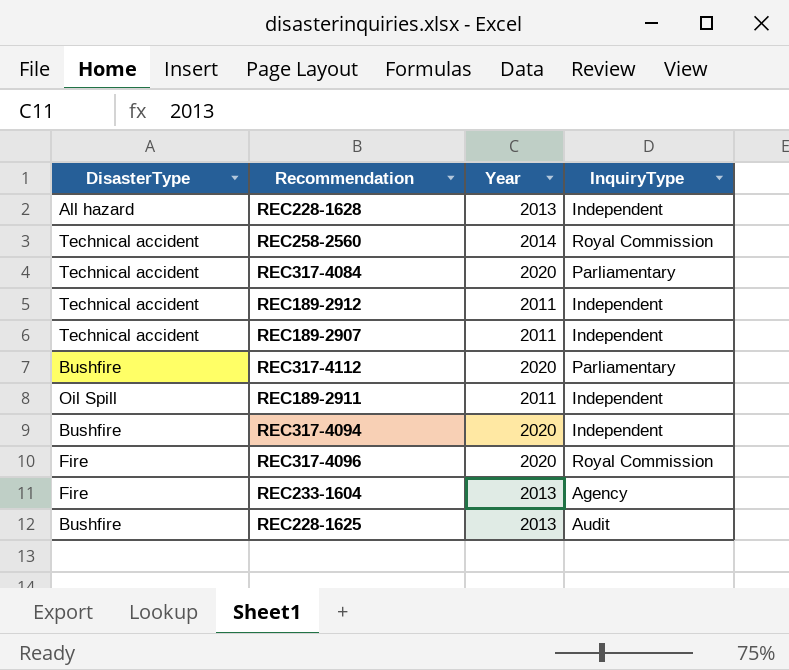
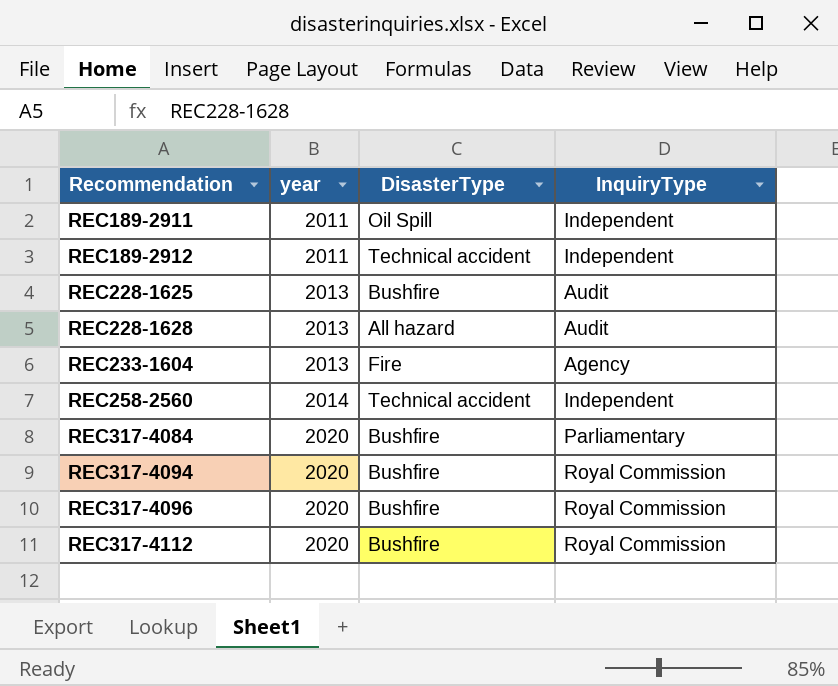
row order: none -> Recommendation ascending
column name: Year -> year
column DisasterType | position: 1 -> 3
row REC189-2907: Technical accident | 2011 | Independent -> none
REC228-1628 | InquiryType: Independent -> Audit
REC258-2560 | InquiryType: Royal Commission -> Independent
REC317-4084 | DisasterType: Technical accident -> Bushfire
REC317-4094 | InquiryType: Independent -> Royal Commission
REC317-4096 | DisasterType: Fire -> Bushfire
REC317-4112 | InquiryType: Parliamentary -> Royal Commission

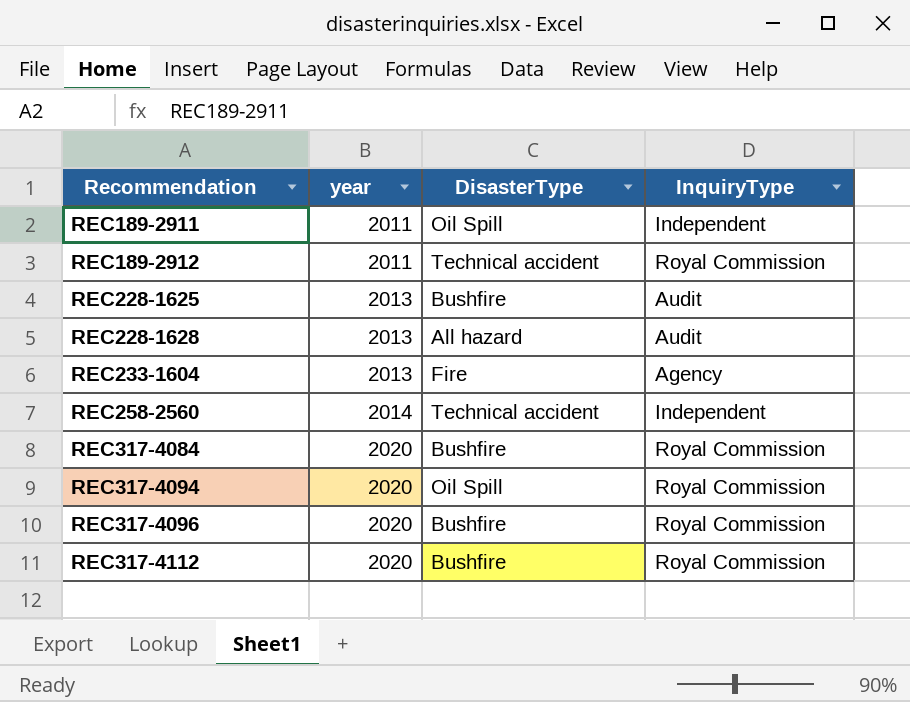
REC189-2912 | InquiryType: Independent -> Royal Commission
REC317-4084 | InquiryType: Parliamentary -> Royal Commission
REC317-4094 | DisasterType: Bushfire -> Oil Spill

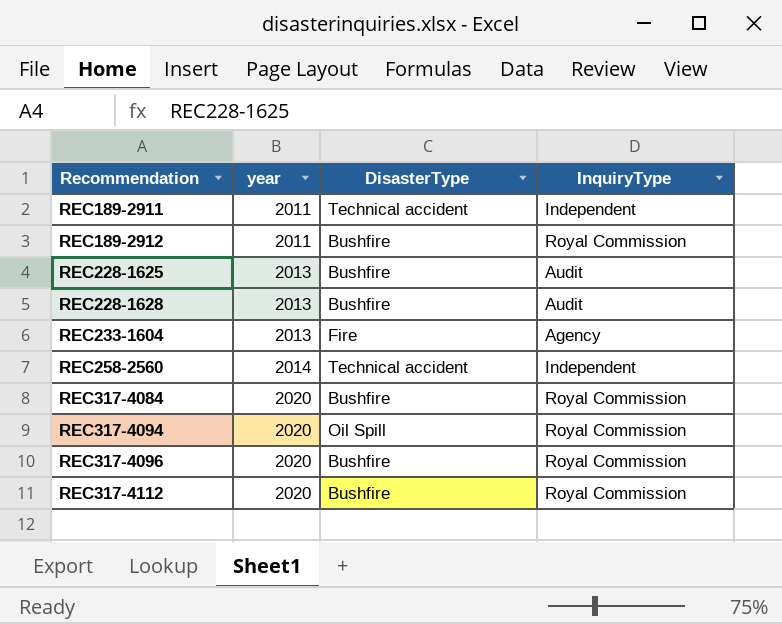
REC189-2911 | DisasterType: Oil Spill -> Technical accident
REC189-2912 | DisasterType: Technical accident -> Bushfire
REC228-1628 | DisasterType: All hazard -> Bushfire

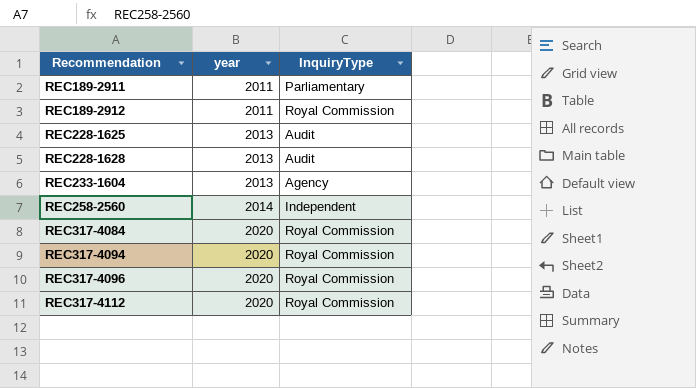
column DisasterType | position: 3 -> none
REC189-2911 | InquiryType: Independent -> Parliamentary

